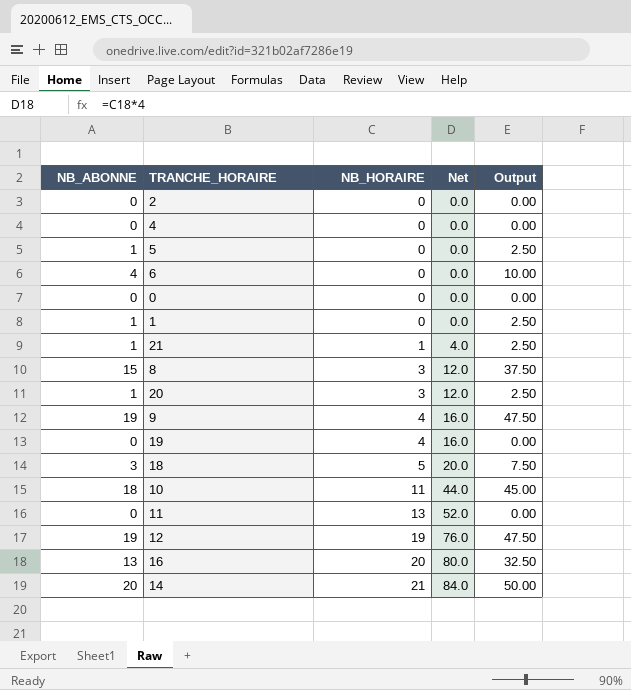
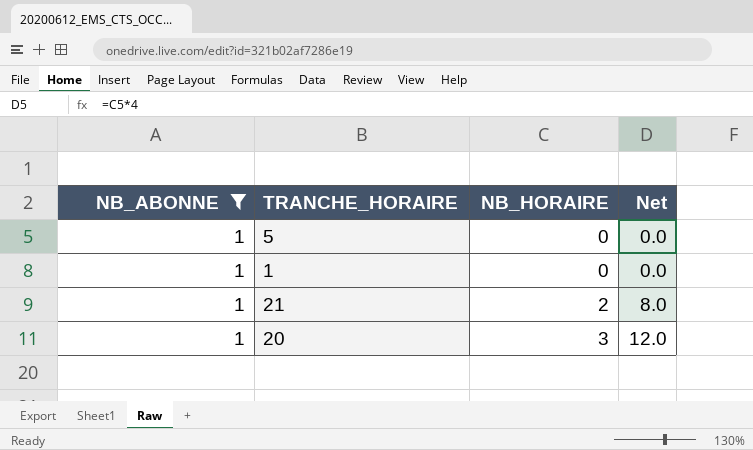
filter: none -> NB_ABONNE = 1
column Output | formula: [NB_ABONNE] * 2.5 -> none
21 | NB_HORAIRE: 1 -> 2
21 | Net: 4.0 -> 8.0

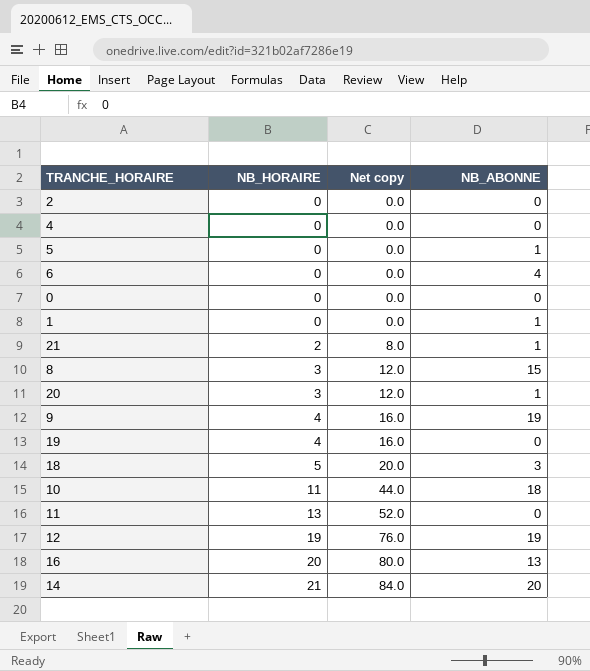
filter: NB_ABONNE = 1 -> none
column name: Net -> Net copy
column NB_ABONNE | position: 1 -> 4

